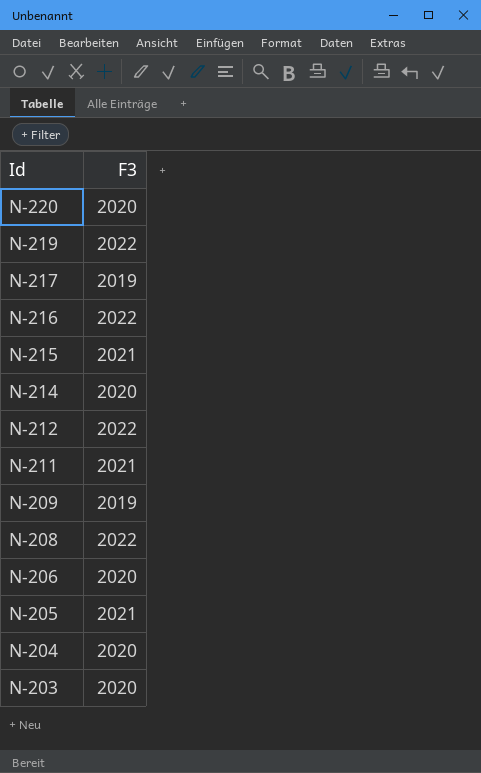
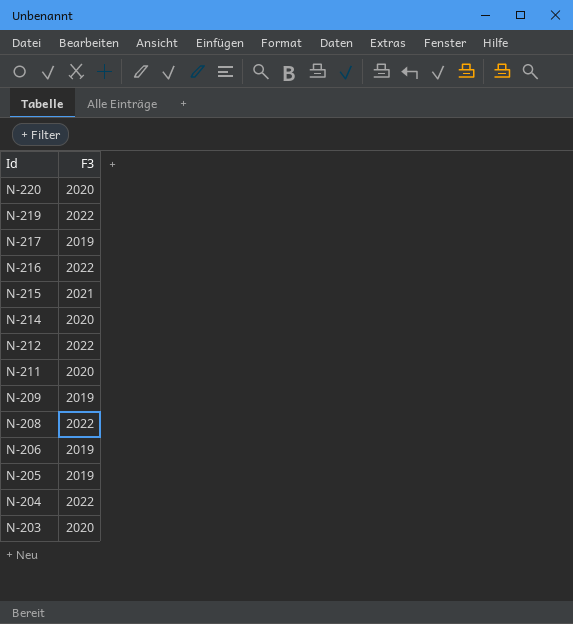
N-211 | F3: 2021 -> 2020
N-206 | F3: 2020 -> 2019
N-205 | F3: 2021 -> 2019
N-204 | F3: 2020 -> 2022

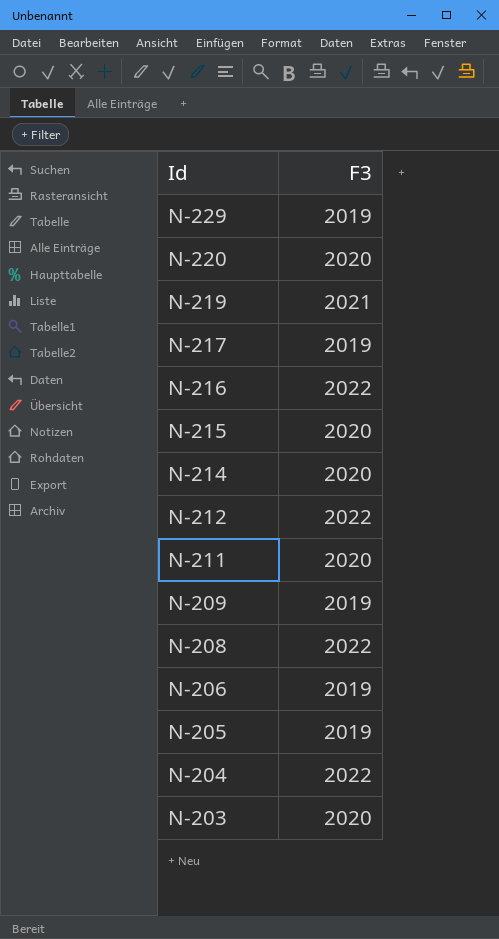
row N-229: none -> 2019
N-219 | F3: 2022 -> 2021
N-215 | F3: 2021 -> 2020

